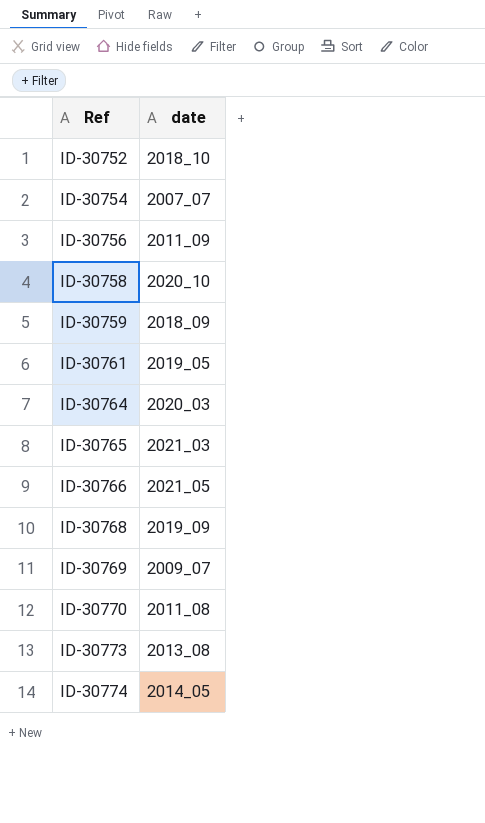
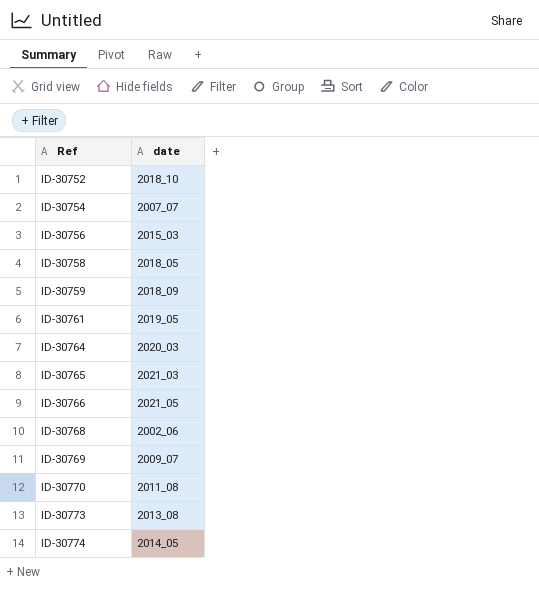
ID-30756 | date: 2011_09 -> 2015_03
ID-30758 | date: 2020_10 -> 2018_05
ID-30768 | date: 2019_09 -> 2002_06

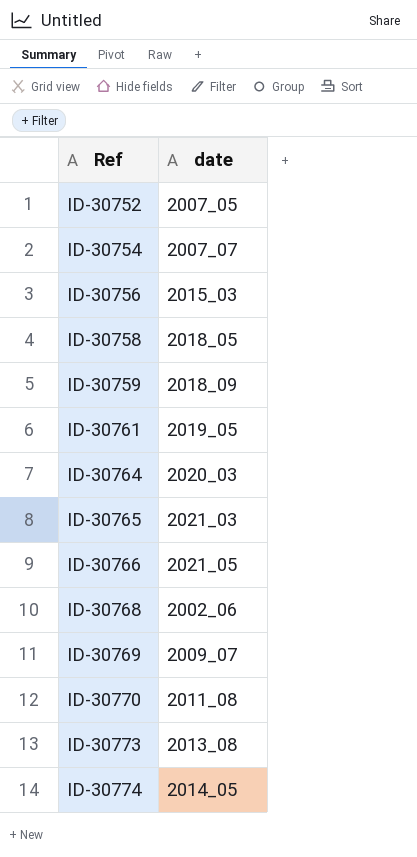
ID-30752 | date: 2018_10 -> 2007_05

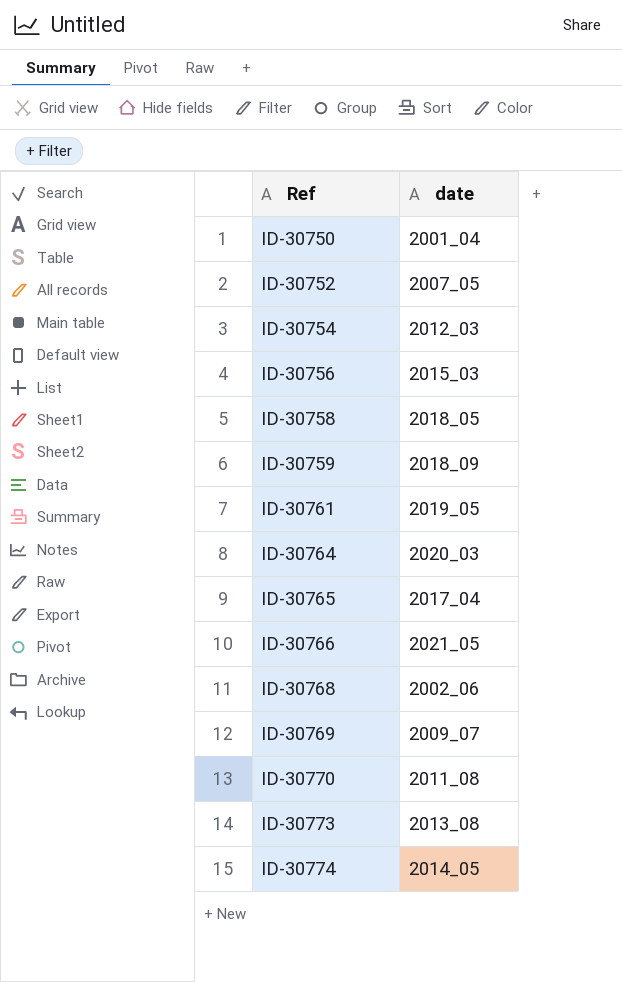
row ID-30750: none -> 2001_04
ID-30754 | date: 2007_07 -> 2012_03
ID-30765 | date: 2021_03 -> 2017_04

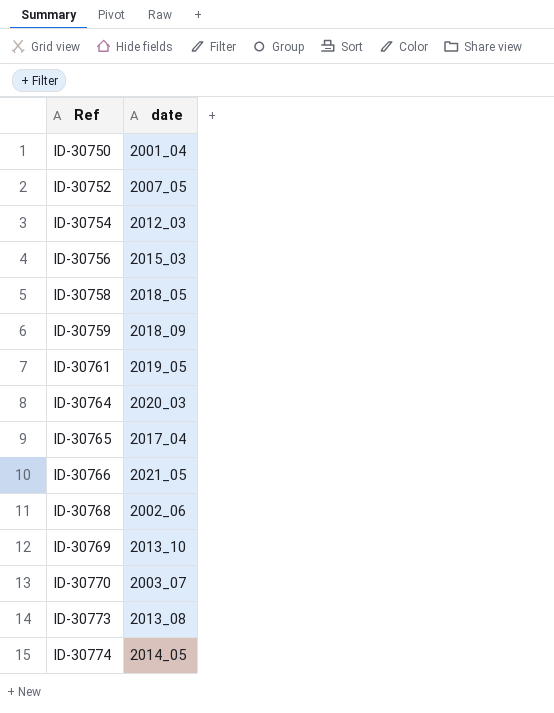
ID-30769 | date: 2009_07 -> 2013_10
ID-30770 | date: 2011_08 -> 2003_07

